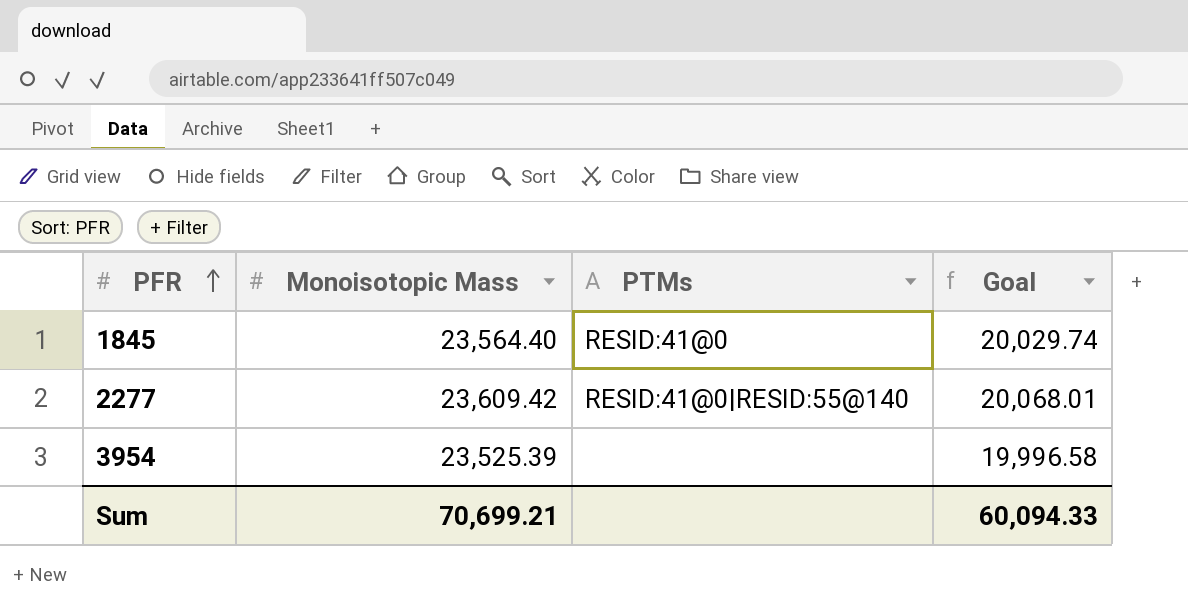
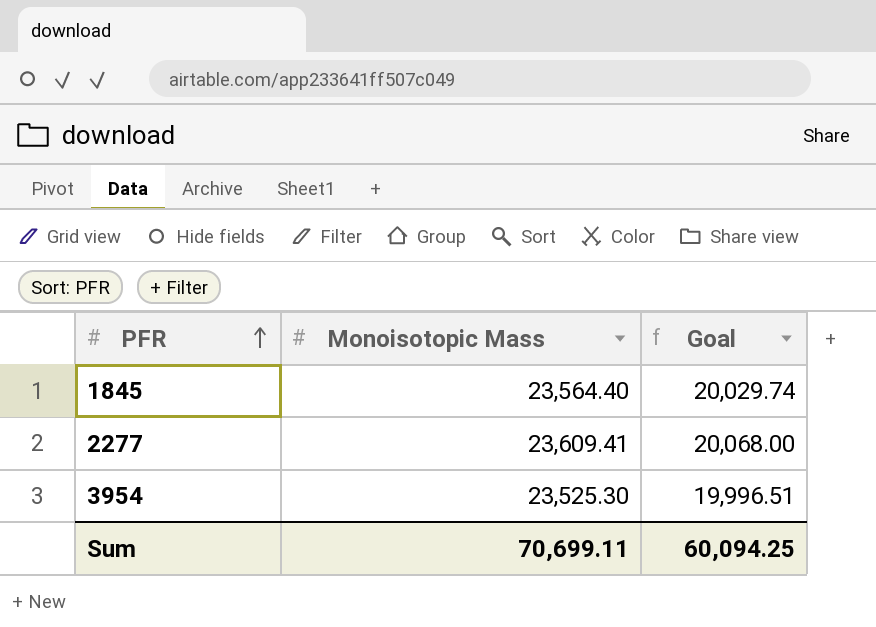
column PTMs | position: 3 -> none
2277 | Monoisotopic Mass: 23,609.42 -> 23,609.41
2277 | Goal: 20,068.01 -> 20,068.00
3954 | Monoisotopic Mass: 23,525.39 -> 23,525.30
3954 | Goal: 19,996.58 -> 19,996.51
Sum | Monoisotopic Mass: 70,699.21 -> 70,699.11
Sum | Goal: 60,094.33 -> 60,094.25

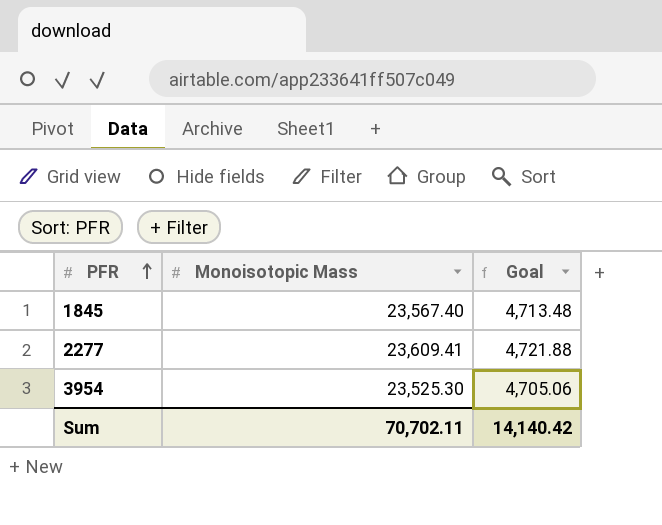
column Goal | formula: [Monoisotopic Mass] * 0.85 -> [Monoisotopic Mass] * 0.2
1845 | Monoisotopic Mass: 23,564.40 -> 23,567.40
Sum | Monoisotopic Mass: 70,699.11 -> 70,702.11
Sum | Goal: 60,094.25 -> 14,140.42

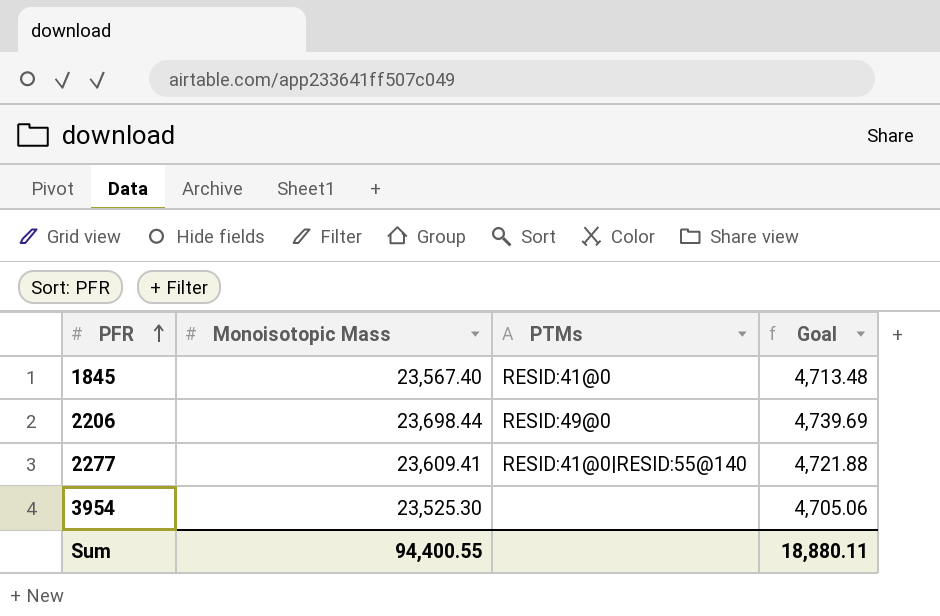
column PTMs | position: none -> 3
row 2206: none -> 23,698.44 | RESID:49@0 | 4,739.69
Sum | Monoisotopic Mass: 70,702.11 -> 94,400.55
Sum | Goal: 14,140.42 -> 18,880.11

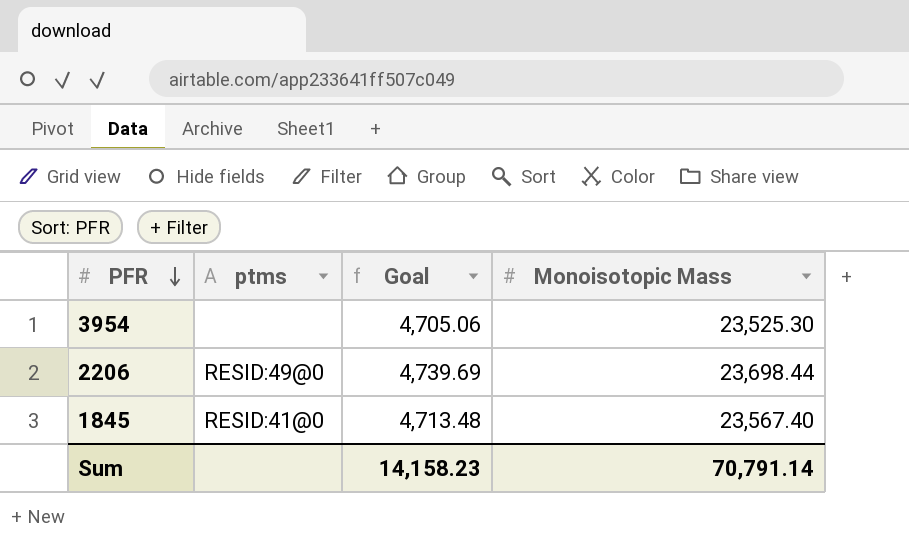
row order: PFR ascending -> PFR descending
column name: PTMs -> ptms
column Monoisotopic Mass | position: 2 -> 4
row 2277: 23,609.41 | RESID:41@0|RESID:55@140 | 4,721.88 -> none
Sum | Goal: 18,880.11 -> 14,158.23
Sum | Monoisotopic Mass: 94,400.55 -> 70,791.14

